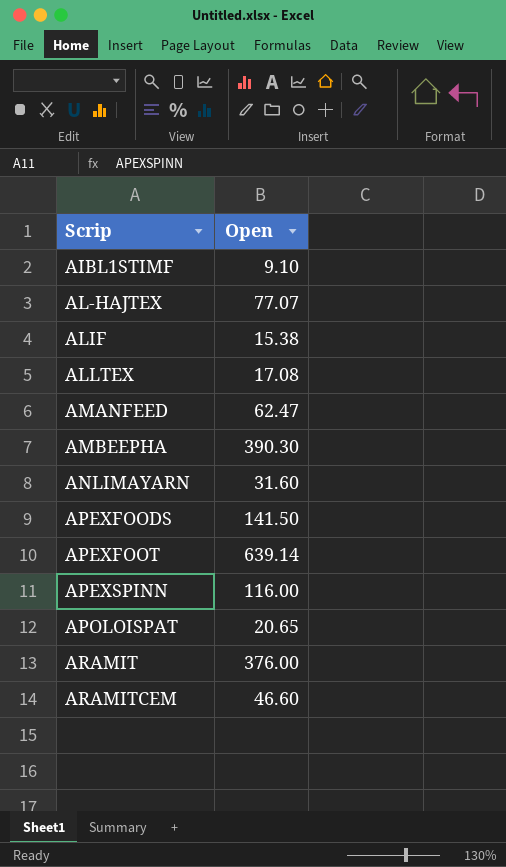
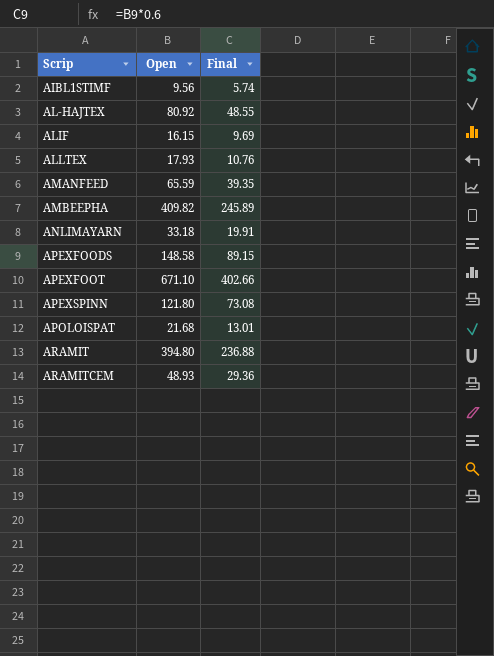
column Final | formula: none -> [Open] * 0.6
AIBL1STIMF | Open: 9.10 -> 9.56
AL-HAJTEX | Open: 77.07 -> 80.92
ALIF | Open: 15.38 -> 16.15
ALLTEX | Open: 17.08 -> 17.93
AMANFEED | Open: 62.47 -> 65.59
AMBEEPHA | Open: 390.30 -> 409.82
ANLIMAYARN | Open: 31.60 -> 33.18
APEXFOODS | Open: 141.50 -> 148.58
APEXFOOT | Open: 639.14 -> 671.10
APEXSPINN | Open: 116.00 -> 121.80
APOLOISPAT | Open: 20.65 -> 21.68
ARAMIT | Open: 376.00 -> 394.80
ARAMITCEM | Open: 46.60 -> 48.93

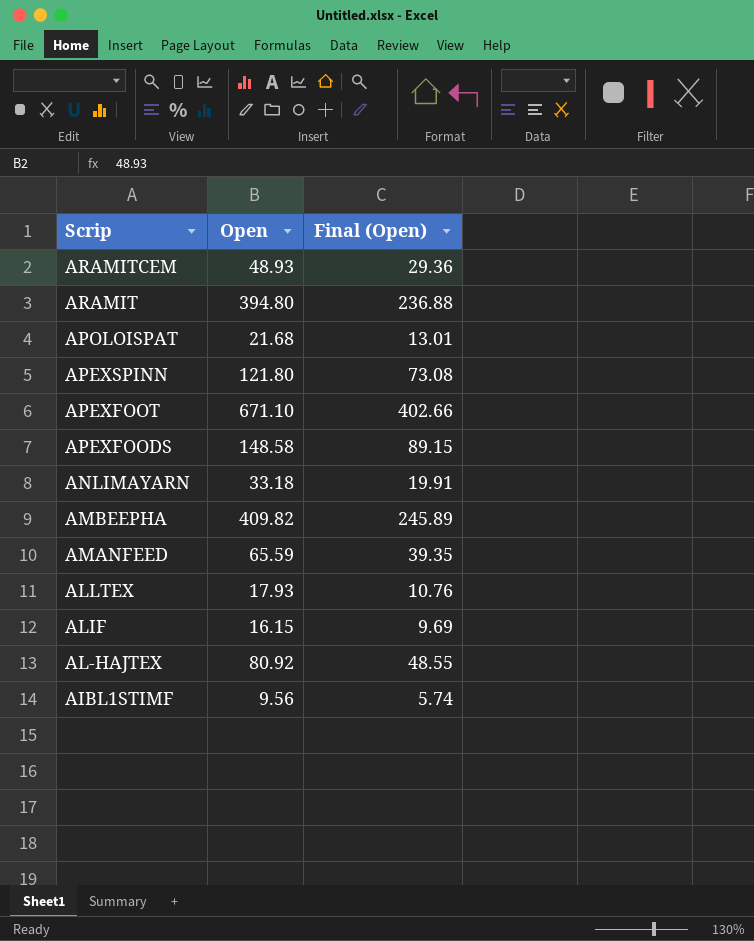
row order: Scrip ascending -> Scrip descending
column name: Final -> Final (Open)

